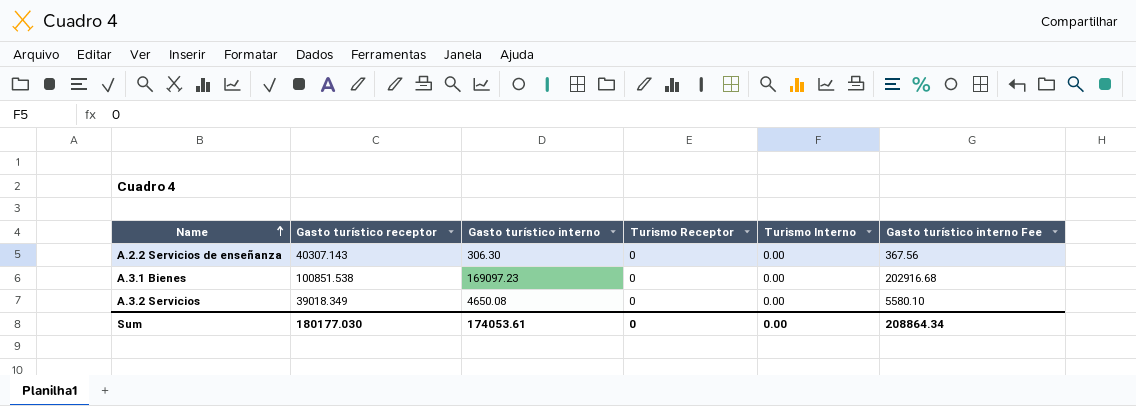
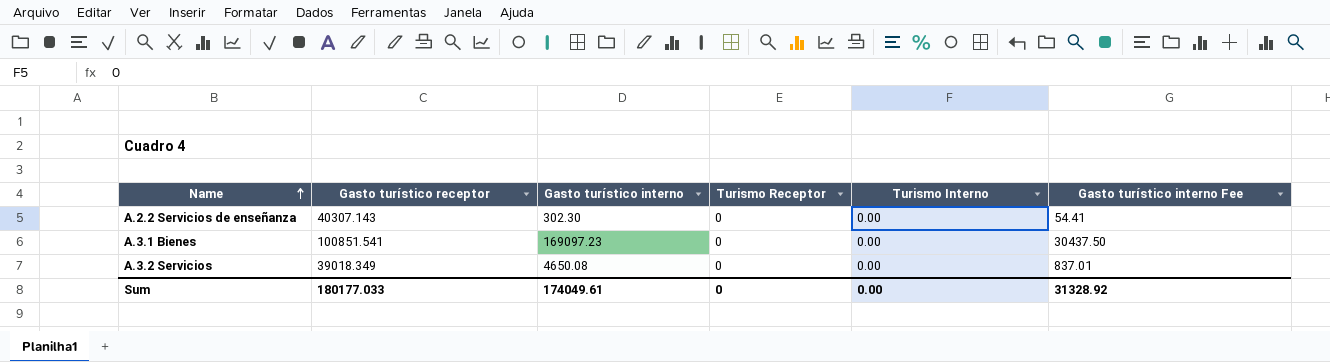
column Gasto turístico interno Fee | formula: [Gasto turístico interno] * 1.2 -> [Gasto turístico interno] * 0.18
A.2.2 Servicios de enseñanza | Gasto turístico interno: 306.30 -> 302.30
A.3.1 Bienes | Gasto turístico receptor: 100851.538 -> 100851.541
Sum | Gasto turístico receptor: 180177.030 -> 180177.033
Sum | Gasto turístico interno: 174053.61 -> 174049.61
Sum | Gasto turístico interno Fee: 208864.34 -> 31328.92

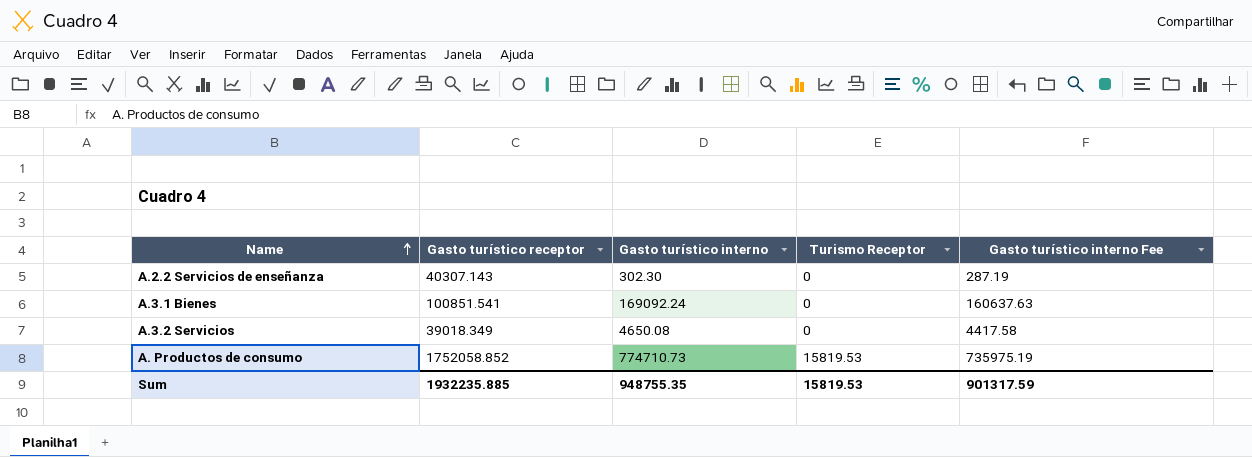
column Turismo Interno | position: 5 -> none
column Gasto turístico interno Fee | formula: [Gasto turístico interno] * 0.18 -> [Gasto turístico interno] * 0.95
A.3.1 Bienes | Gasto turístico interno: 169097.23 -> 169092.24
row A. Productos de consumo: none -> 1752058.852 | 774710.73 | 15819.53 | 735975.19
Sum | Gasto turístico receptor: 180177.033 -> 1932235.885
Sum | Gasto turístico interno: 174049.61 -> 948755.35
Sum | Turismo Receptor: 0 -> 15819.53
Sum | Gasto turístico interno Fee: 31328.92 -> 901317.59

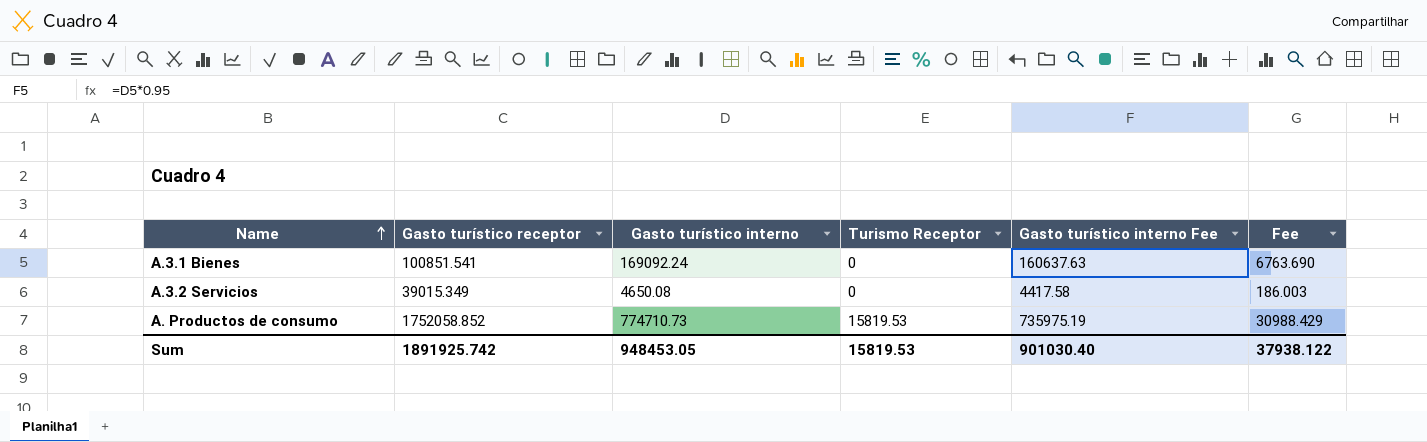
column Fee | formula: none -> [Gasto turístico interno] * 0.04
row A.2.2 Servicios de enseñanza: 40307.143 | 302.30 | 0 | 287.19 -> none
A.3.2 Servicios | Gasto turístico receptor: 39018.349 -> 39015.349
Sum | Gasto turístico receptor: 1932235.885 -> 1891925.742
Sum | Gasto turístico interno: 948755.35 -> 948453.05
Sum | Gasto turístico interno Fee: 901317.59 -> 901030.40

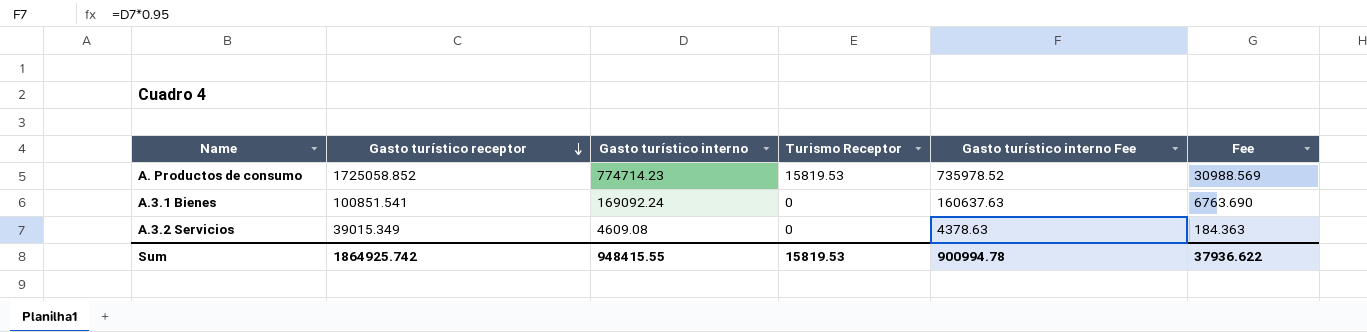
row order: Name ascending -> Gasto turístico receptor descending
A. Productos de consumo | Gasto turístico receptor: 1752058.852 -> 1725058.852
A. Productos de consumo | Gasto turístico interno: 774710.73 -> 774714.23
A. Productos de consumo | Gasto turístico interno Fee: 735975.19 -> 735978.52
A. Productos de consumo | Fee: 30988.429 -> 30988.569
A.3.2 Servicios | Gasto turístico interno: 4650.08 -> 4609.08
A.3.2 Servicios | Gasto turístico interno Fee: 4417.58 -> 4378.63
A.3.2 Servicios | Fee: 186.003 -> 184.363
Sum | Gasto turístico receptor: 1891925.742 -> 1864925.742
Sum | Gasto turístico interno: 948453.05 -> 948415.55
Sum | Gasto turístico interno Fee: 901030.40 -> 900994.78
Sum | Fee: 37938.122 -> 37936.622

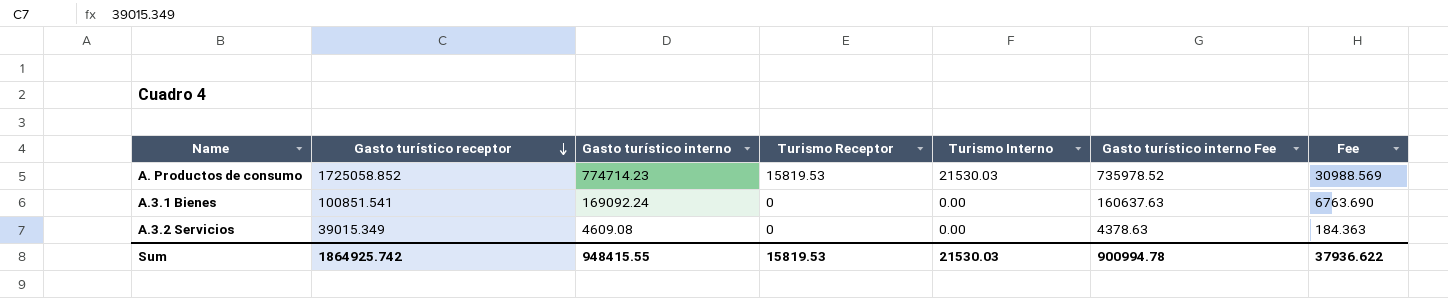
column Turismo Interno | position: none -> 5

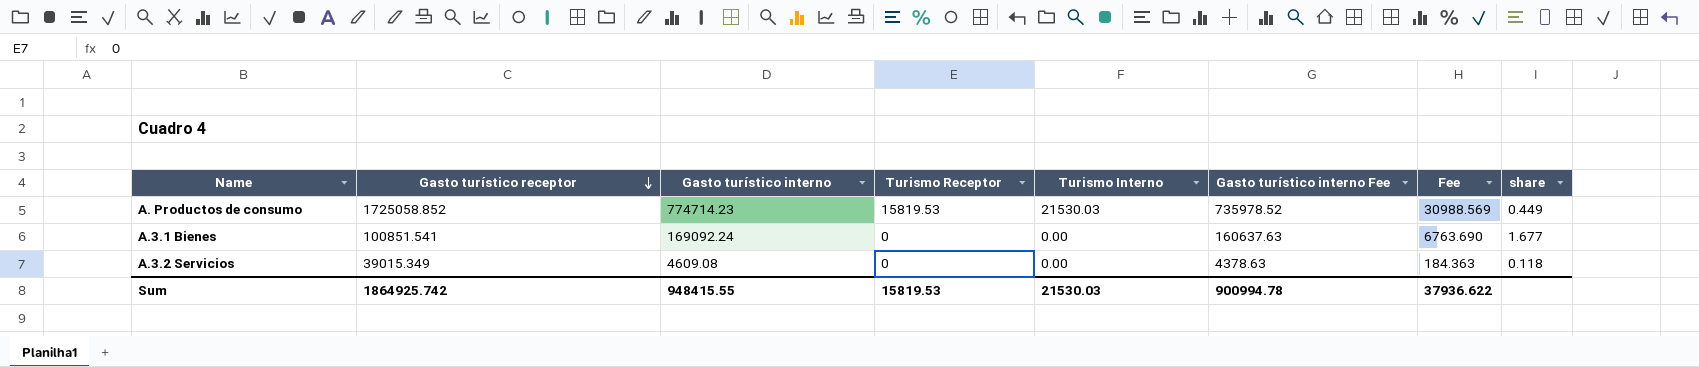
column share | formula: none -> [Gasto turístico interno] / [Gasto turístico receptor]

